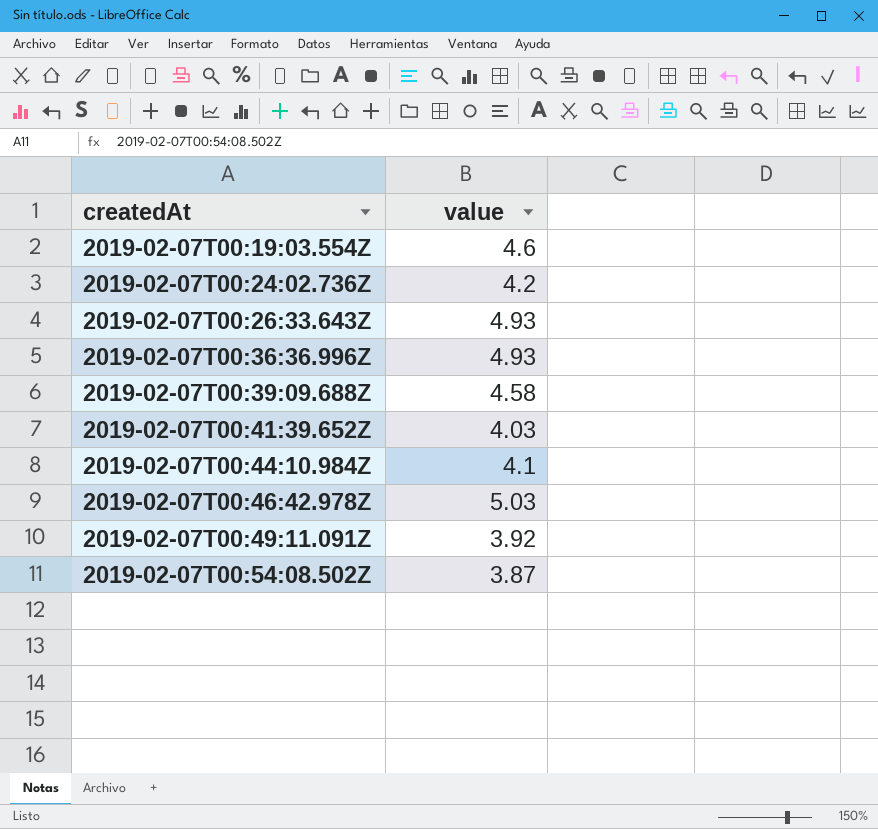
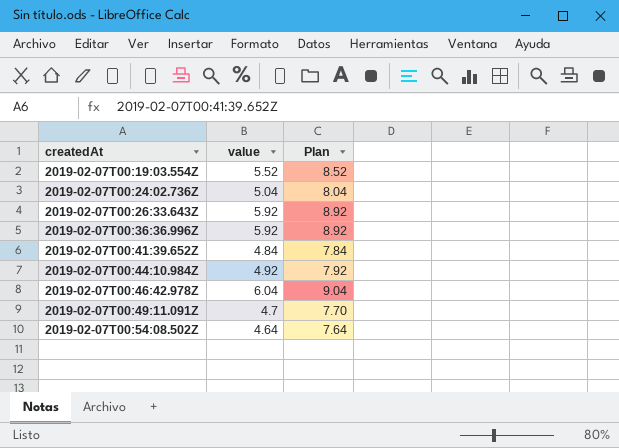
column Plan | formula: none -> [value] + 3
row 2019-02-07T00:39:09.688Z: 4.58 -> none
2019-02-07T00:19:03.554Z | value: 4.6 -> 5.52
2019-02-07T00:24:02.736Z | value: 4.2 -> 5.04
2019-02-07T00:26:33.643Z | value: 4.93 -> 5.92
2019-02-07T00:36:36.996Z | value: 4.93 -> 5.92
2019-02-07T00:41:39.652Z | value: 4.03 -> 4.84
2019-02-07T00:44:10.984Z | value: 4.1 -> 4.92
2019-02-07T00:46:42.978Z | value: 5.03 -> 6.04
2019-02-07T00:49:11.091Z | value: 3.92 -> 4.7
2019-02-07T00:54:08.502Z | value: 3.87 -> 4.64

